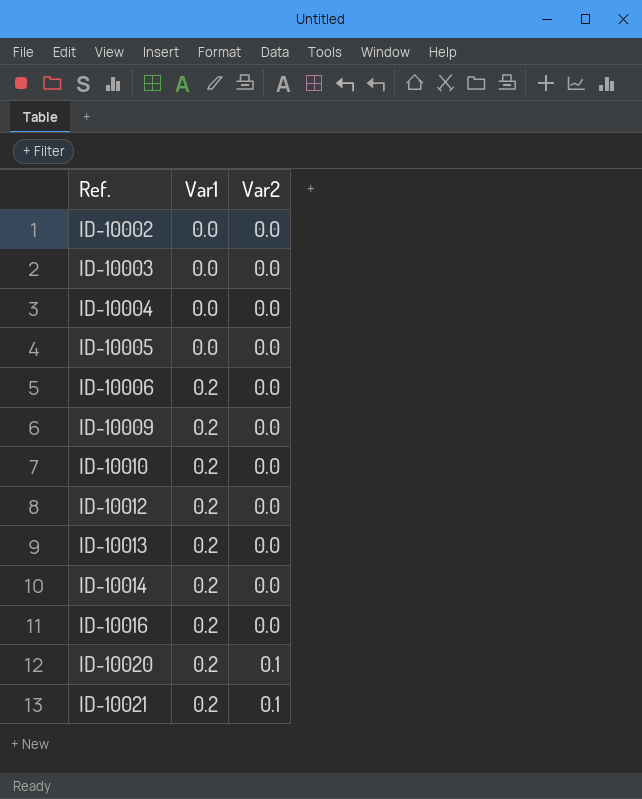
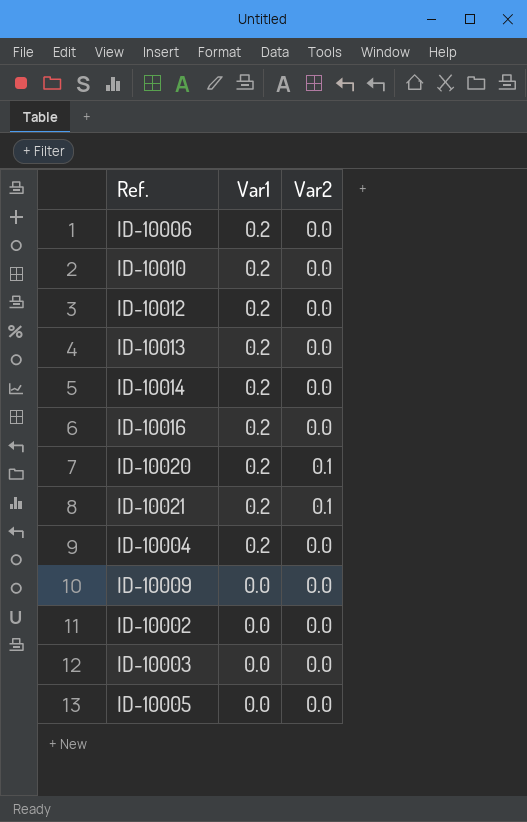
row order: Ref. ascending -> Var1 descending
ID-10004 | Var1: 0.0 -> 0.2
ID-10009 | Var1: 0.2 -> 0.0

